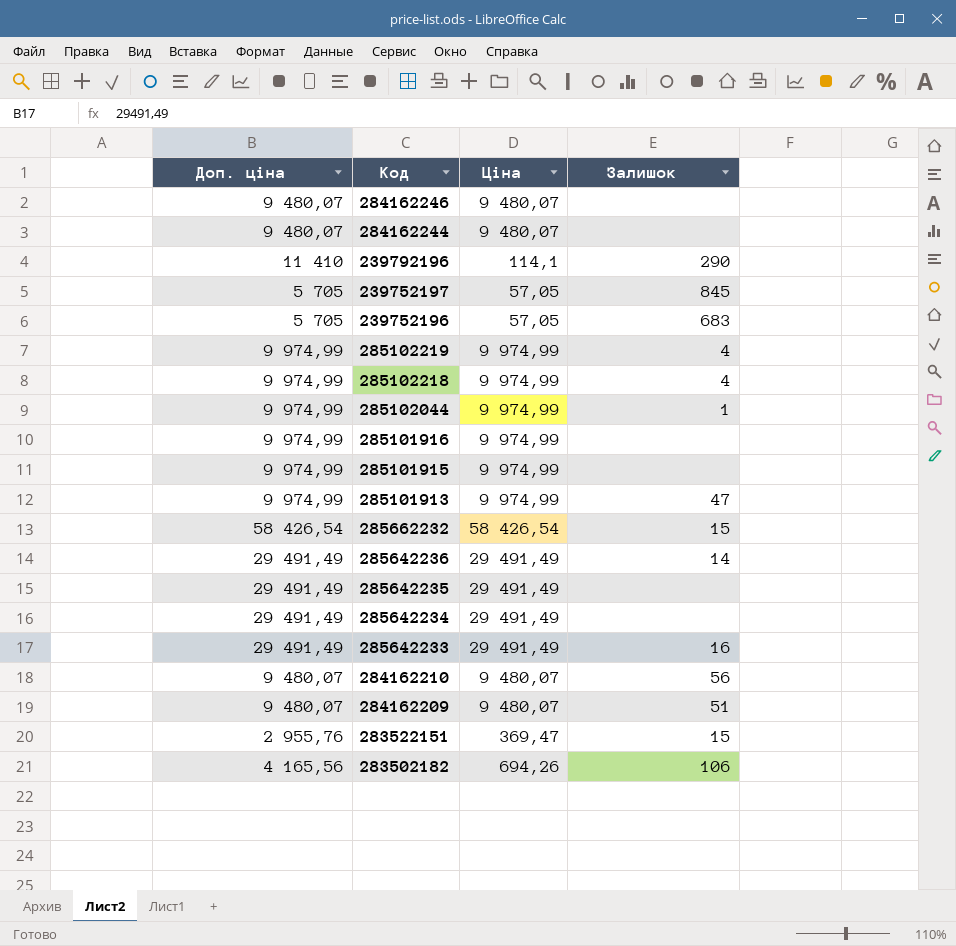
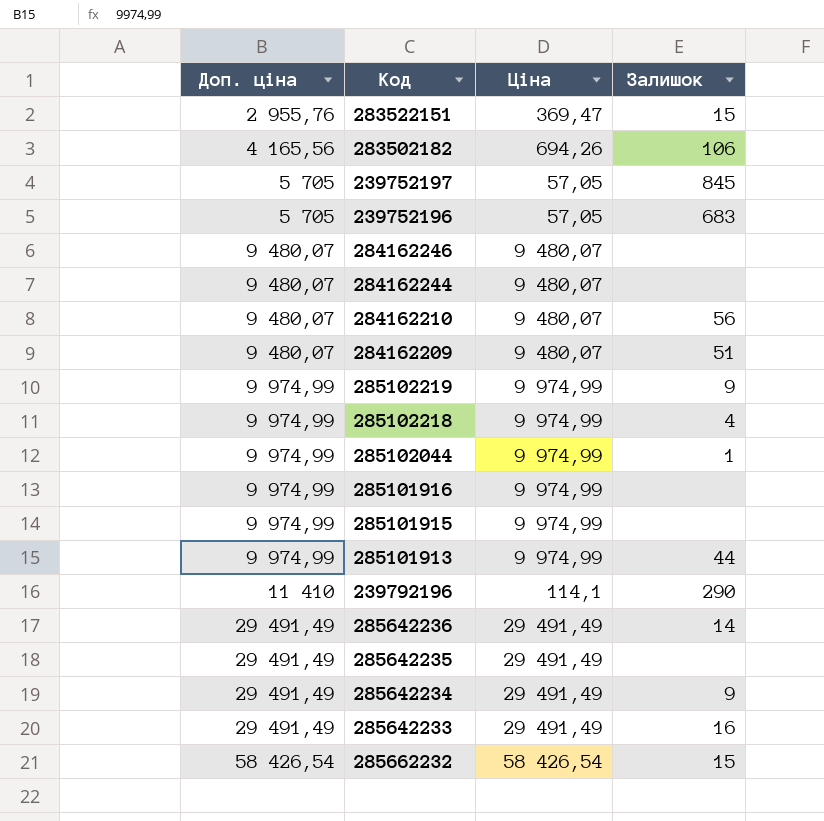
row order: none -> Доп. ціна ascending
285102219 | Залишок: 4 -> 9
285101913 | Залишок: 47 -> 44
285642234 | Залишок: none -> 9

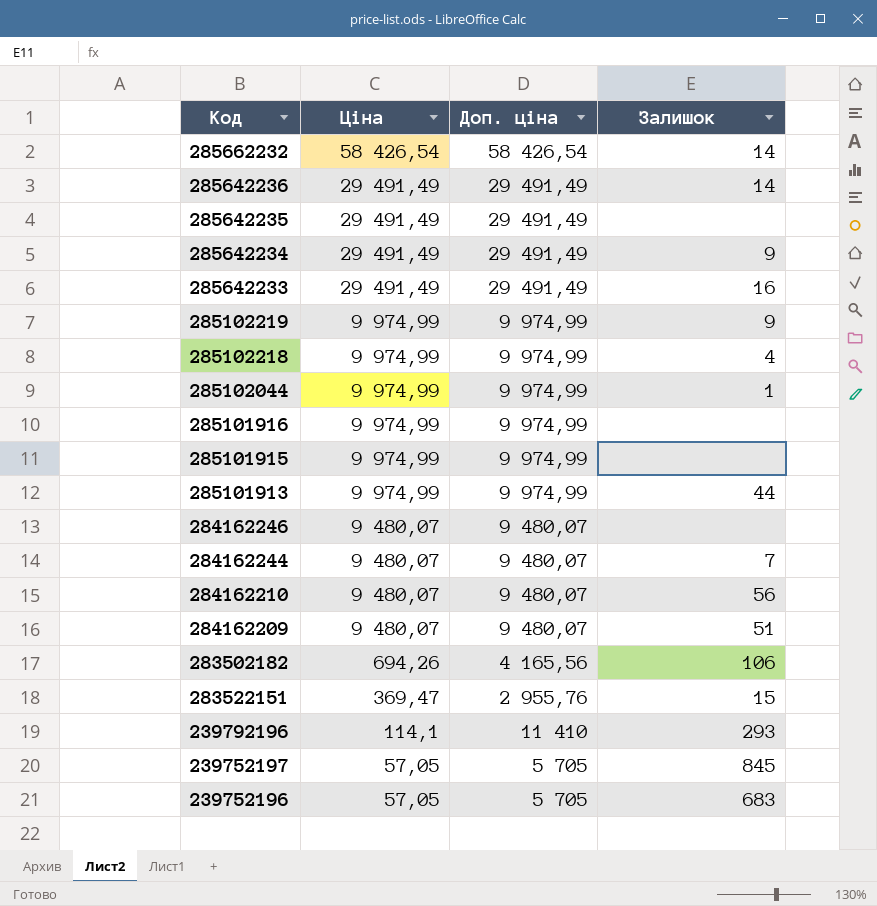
row order: Доп. ціна ascending -> Ціна descending
column Доп. ціна | position: 1 -> 3
285662232 | Залишок: 15 -> 14
284162244 | Залишок: none -> 7
239792196 | Залишок: 290 -> 293

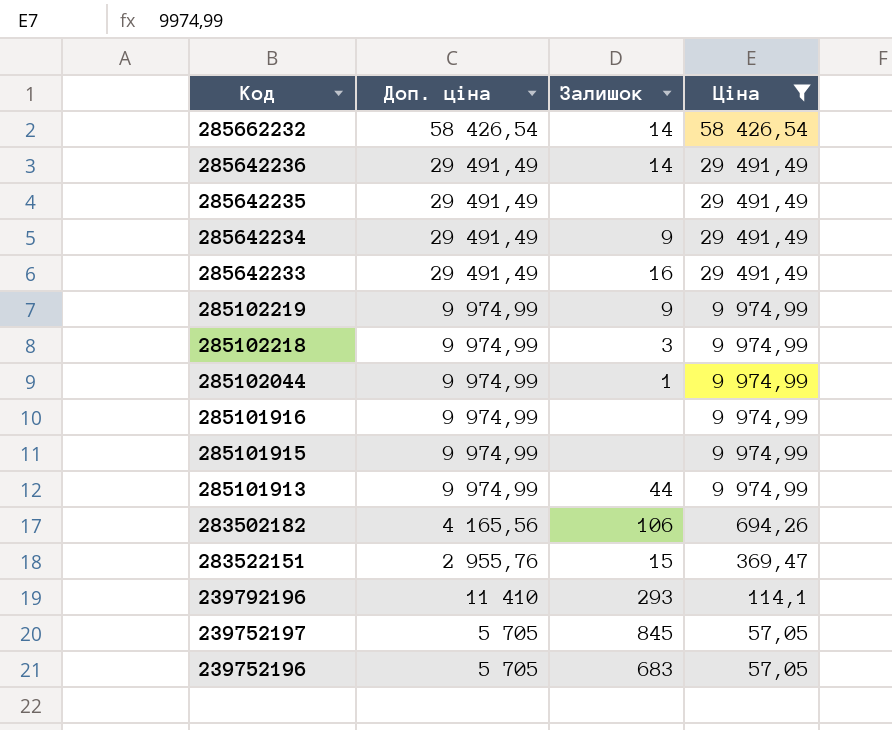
filter: none -> Ціна != 9 480,07
column Ціна | position: 2 -> 4
285102218 | Залишок: 4 -> 3

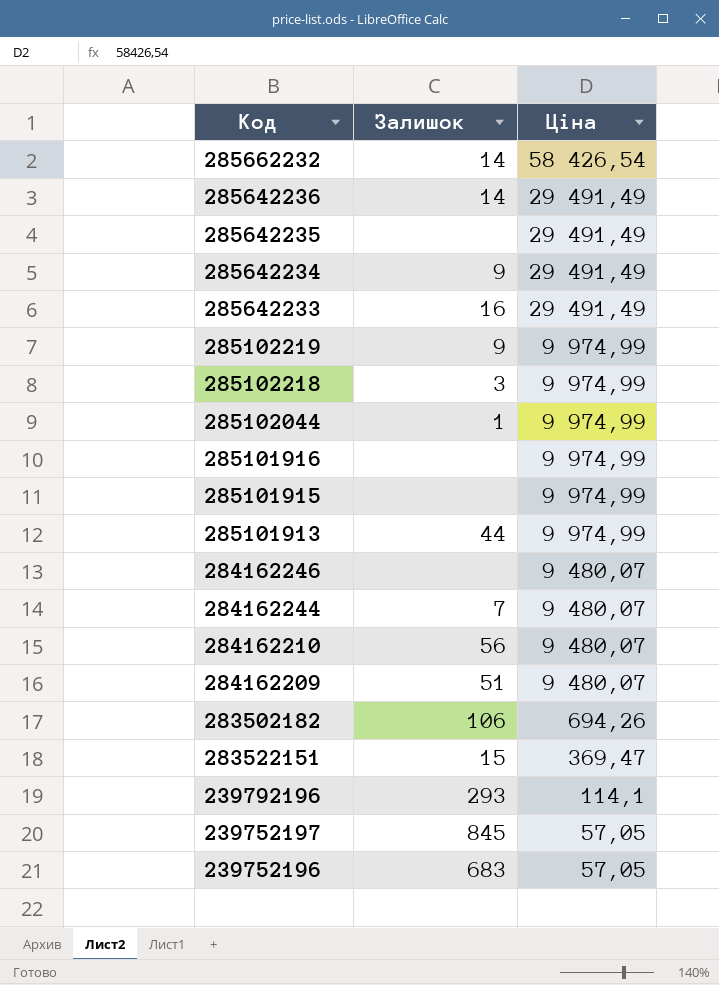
filter: Ціна != 9 480,07 -> none
column Доп. ціна | position: 2 -> none

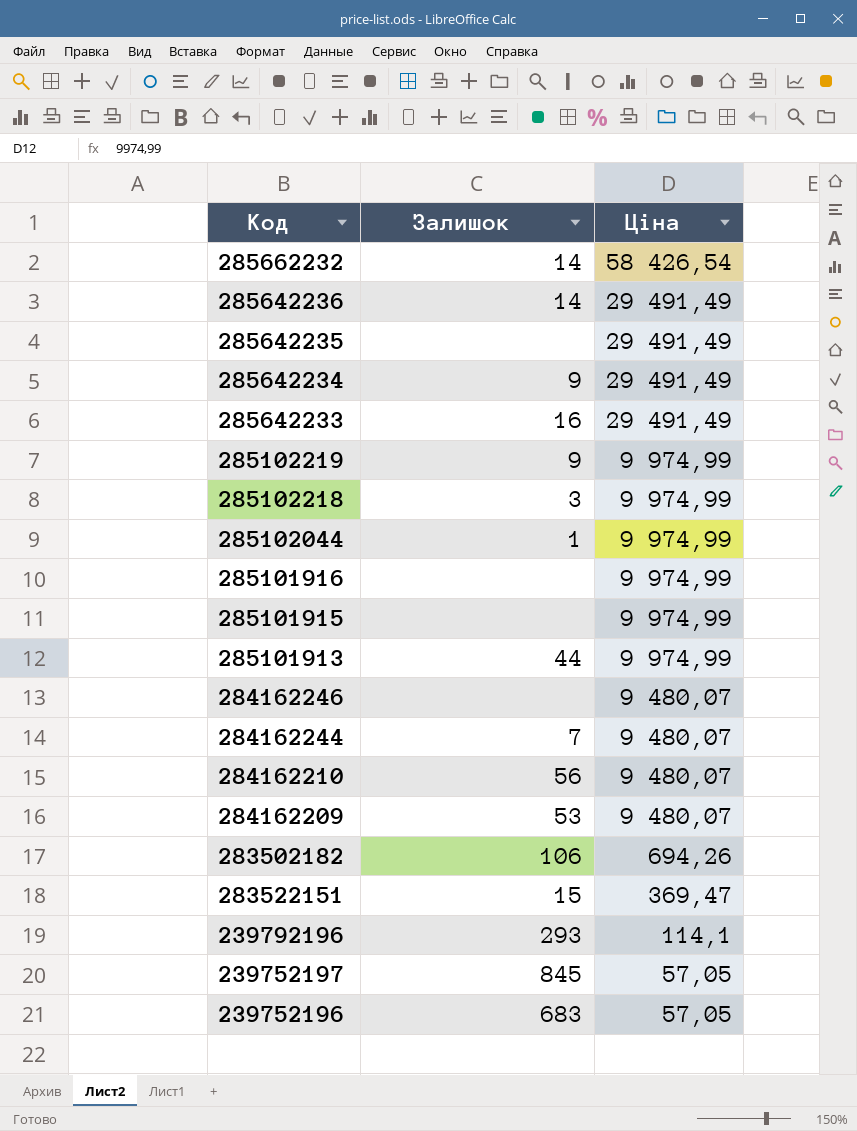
284162209 | Залишок: 51 -> 53

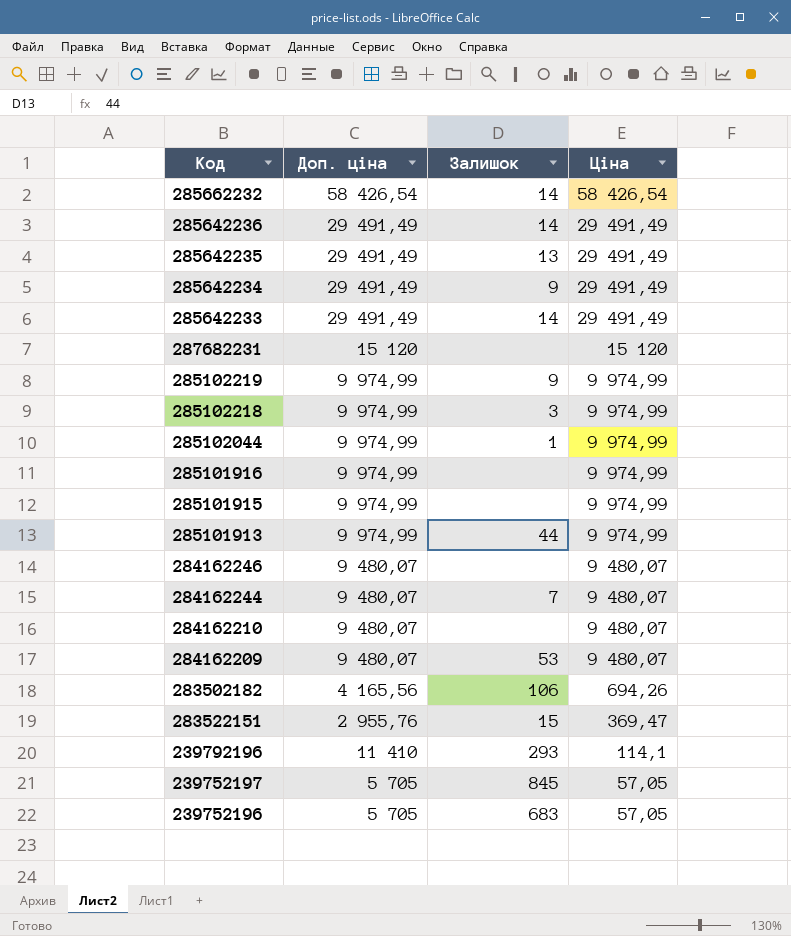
column Доп. ціна | position: none -> 2
285642235 | Залишок: none -> 13
285642233 | Залишок: 16 -> 14
row 287682231: none -> 15 120 | none | 15 120
284162210 | Залишок: 56 -> none

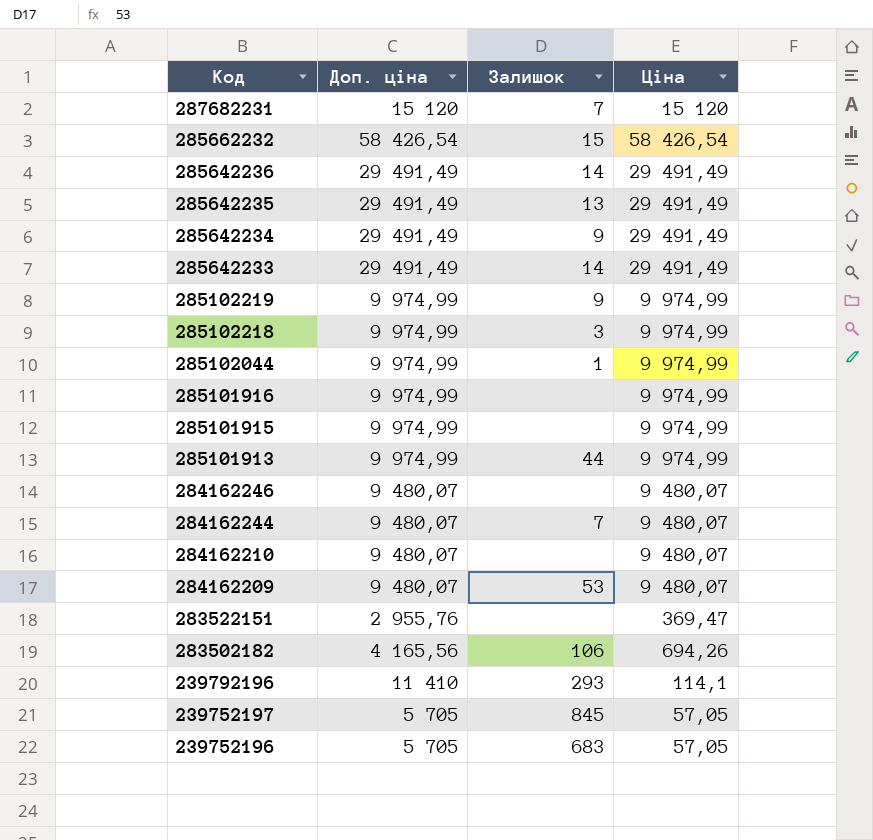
row order: Ціна descending -> Код descending
287682231 | Залишок: none -> 7
285662232 | Залишок: 14 -> 15
283522151 | Залишок: 15 -> none

